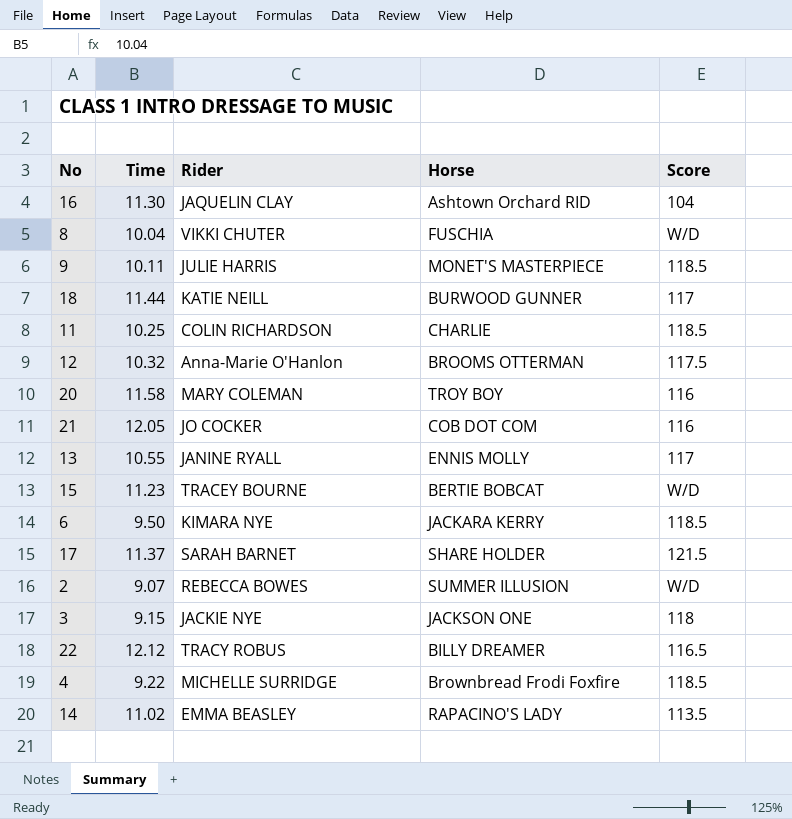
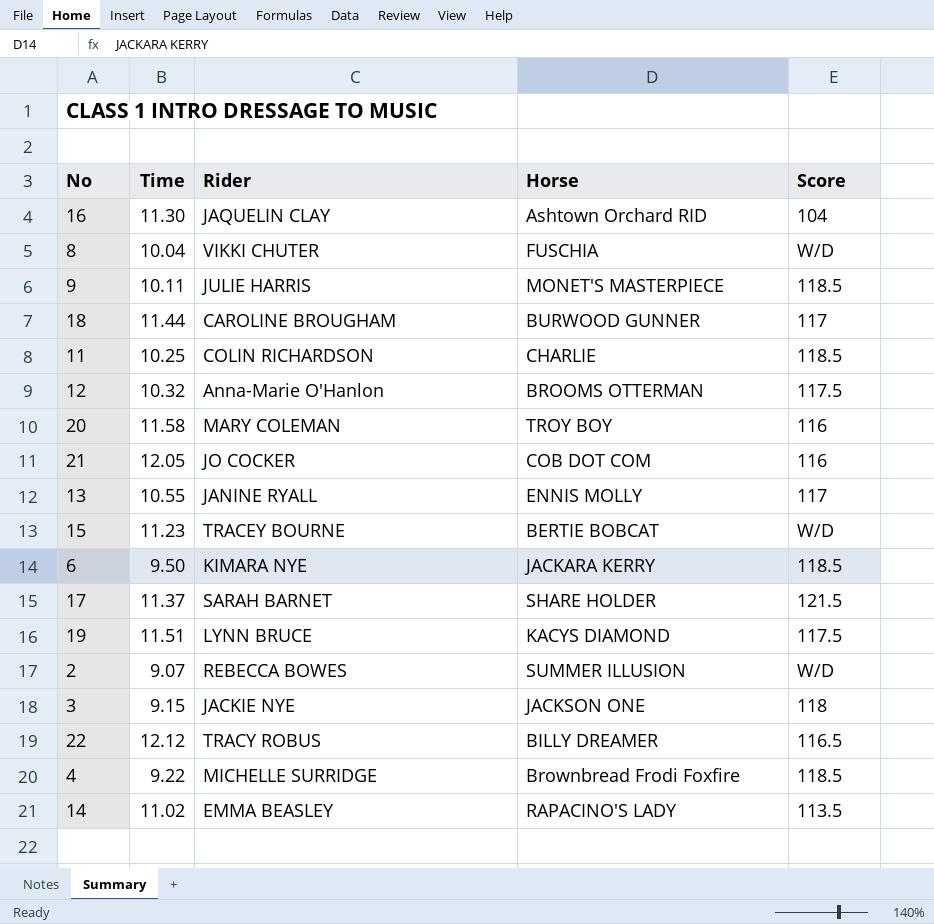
18 | Rider: KATIE NEILL -> CAROLINE BROUGHAM
row 19: none -> 11.51 | LYNN BRUCE | KACYS DIAMOND | 117.5

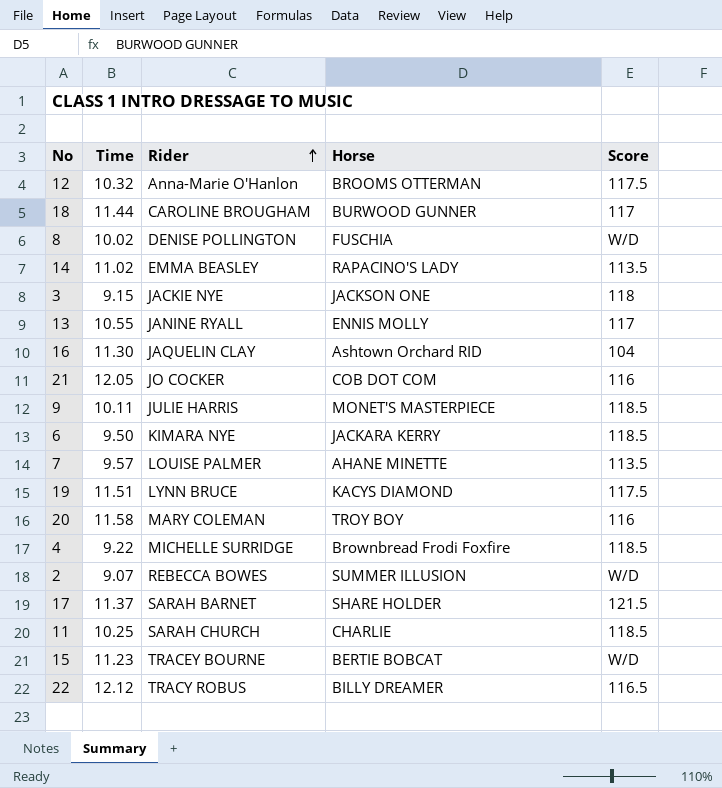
row order: none -> Rider ascending
8 | Time: 10.04 -> 10.02
8 | Rider: VIKKI CHUTER -> DENISE POLLINGTON
row 7: none -> 9.57 | LOUISE PALMER | AHANE MINETTE | 113.5
11 | Rider: COLIN RICHARDSON -> SARAH CHURCH

